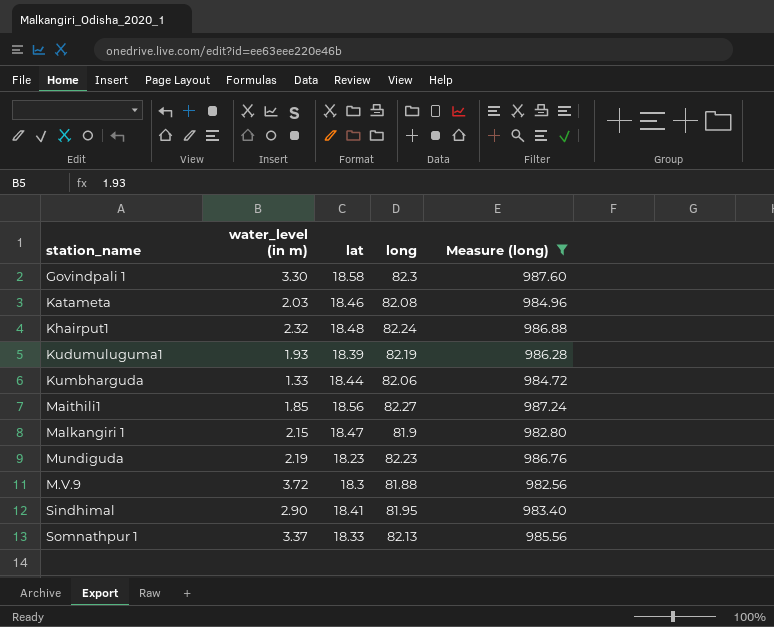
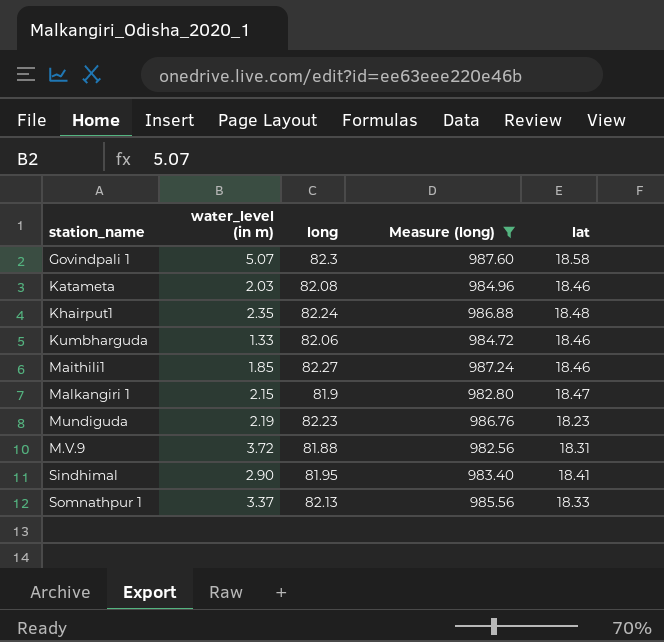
column lat | position: 3 -> 5
row Kudumuluguma1: 1.93 | 18.39 | 82.19 | 986.28 -> none
Govindpali 1 | water_level (in m): 3.30 -> 5.07
Khairput1 | water_level (in m): 2.32 -> 2.35
Kumbharguda | lat: 18.44 -> 18.46
Maithili1 | lat: 18.56 -> 18.46
M.V.9 | lat: 18.3 -> 18.31

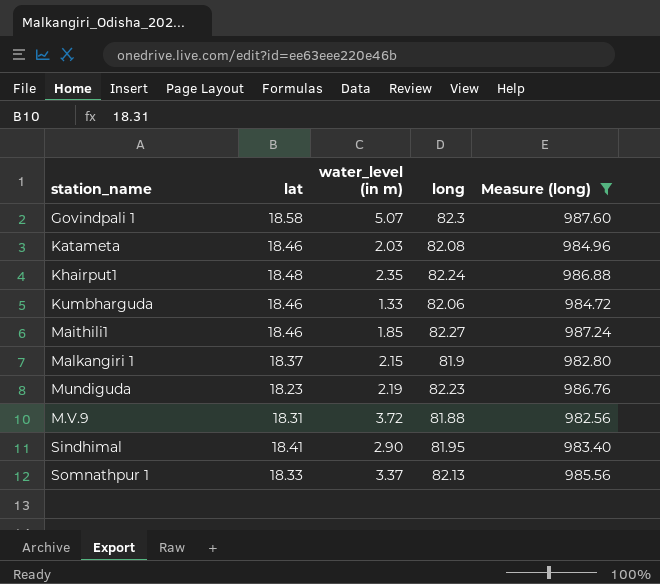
column lat | position: 5 -> 2
Malkangiri 1 | lat: 18.47 -> 18.37

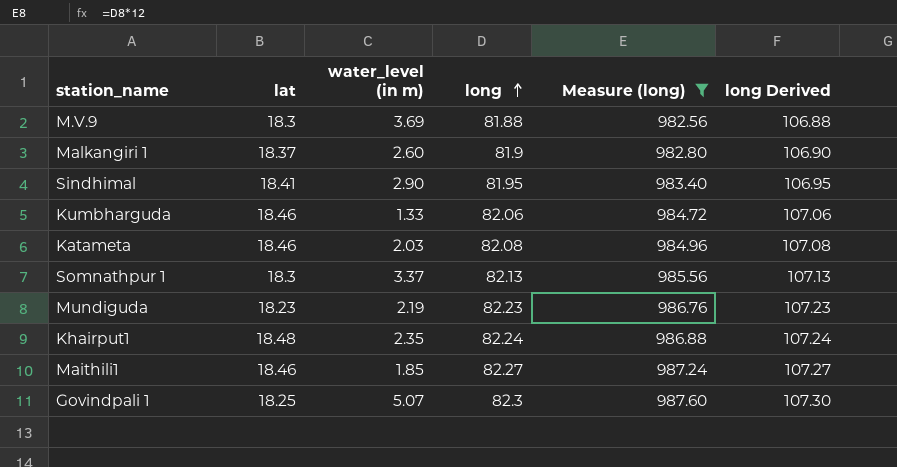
row order: none -> long ascending
column long Derived | formula: none -> [long] + 25
M.V.9 | lat: 18.31 -> 18.3
M.V.9 | water_level (in m): 3.72 -> 3.69
Malkangiri 1 | water_level (in m): 2.15 -> 2.60
Somnathpur 1 | lat: 18.33 -> 18.3
Govindpali 1 | lat: 18.58 -> 18.25

